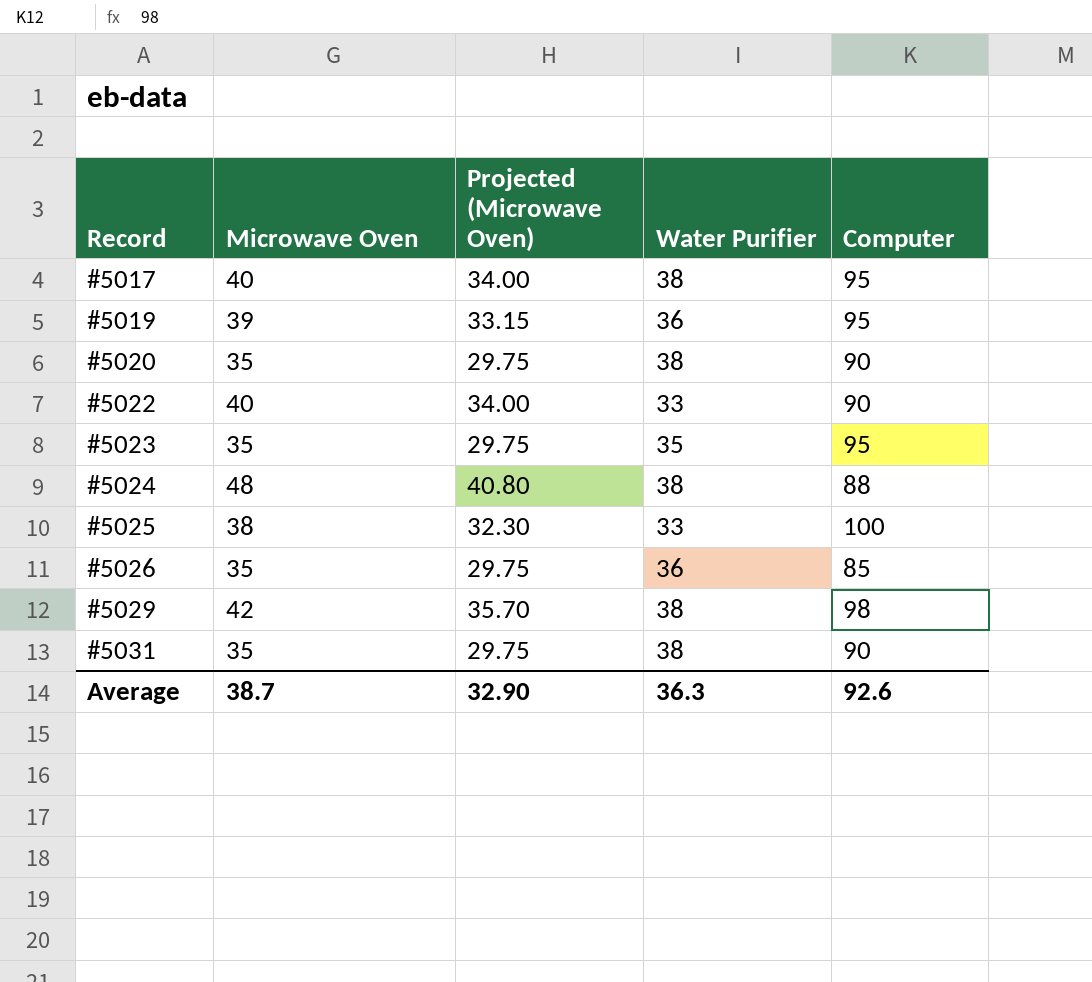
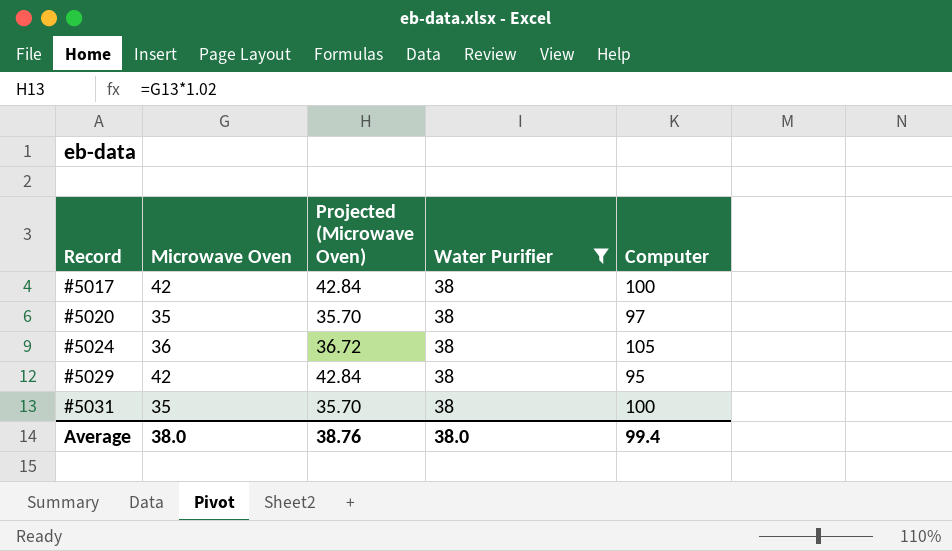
filter: none -> Water Purifier = 38
column Projected (Microwave Oven) | formula: [Microwave Oven] * 0.85 -> [Microwave Oven] * 1.02
#5017 | Microwave Oven: 40 -> 42
#5017 | Computer: 95 -> 100
#5020 | Computer: 90 -> 97
#5024 | Microwave Oven: 48 -> 36
#5024 | Computer: 88 -> 105
#5029 | Computer: 98 -> 95
#5031 | Computer: 90 -> 100
Average | Microwave Oven: 38.7 -> 38.0
Average | Projected (Microwave Oven): 32.90 -> 38.76
Average | Water Purifier: 36.3 -> 38.0
Average | Computer: 92.6 -> 99.4

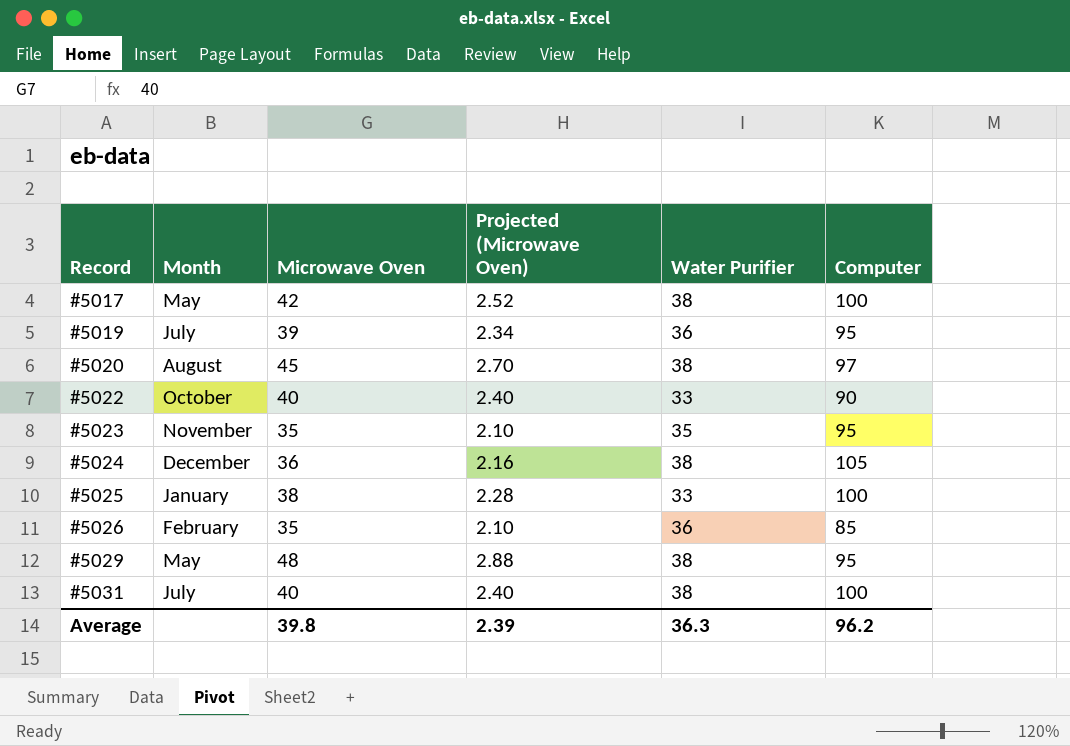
filter: Water Purifier = 38 -> none
column Month | position: none -> 2
column Projected (Microwave Oven) | formula: [Microwave Oven] * 1.02 -> [Microwave Oven] * 0.06
#5020 | Microwave Oven: 35 -> 45
#5029 | Microwave Oven: 42 -> 48
#5031 | Microwave Oven: 35 -> 40
Average | Microwave Oven: 38.0 -> 39.8
Average | Projected (Microwave Oven): 38.76 -> 2.39
Average | Water Purifier: 38.0 -> 36.3
Average | Computer: 99.4 -> 96.2

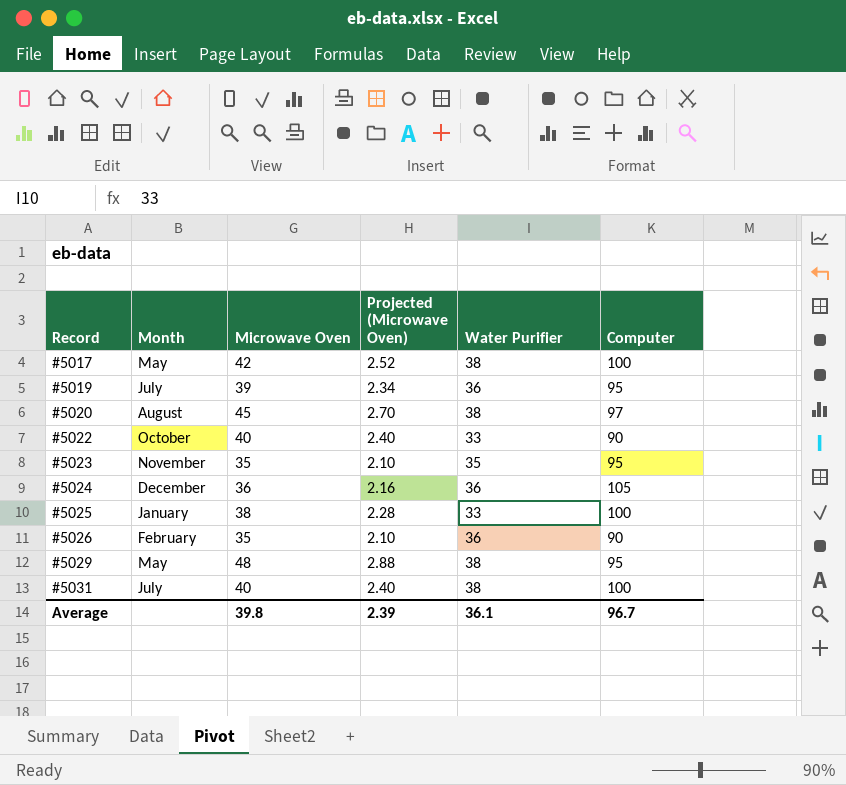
#5024 | Water Purifier: 38 -> 36
#5026 | Computer: 85 -> 90
Average | Water Purifier: 36.3 -> 36.1
Average | Computer: 96.2 -> 96.7

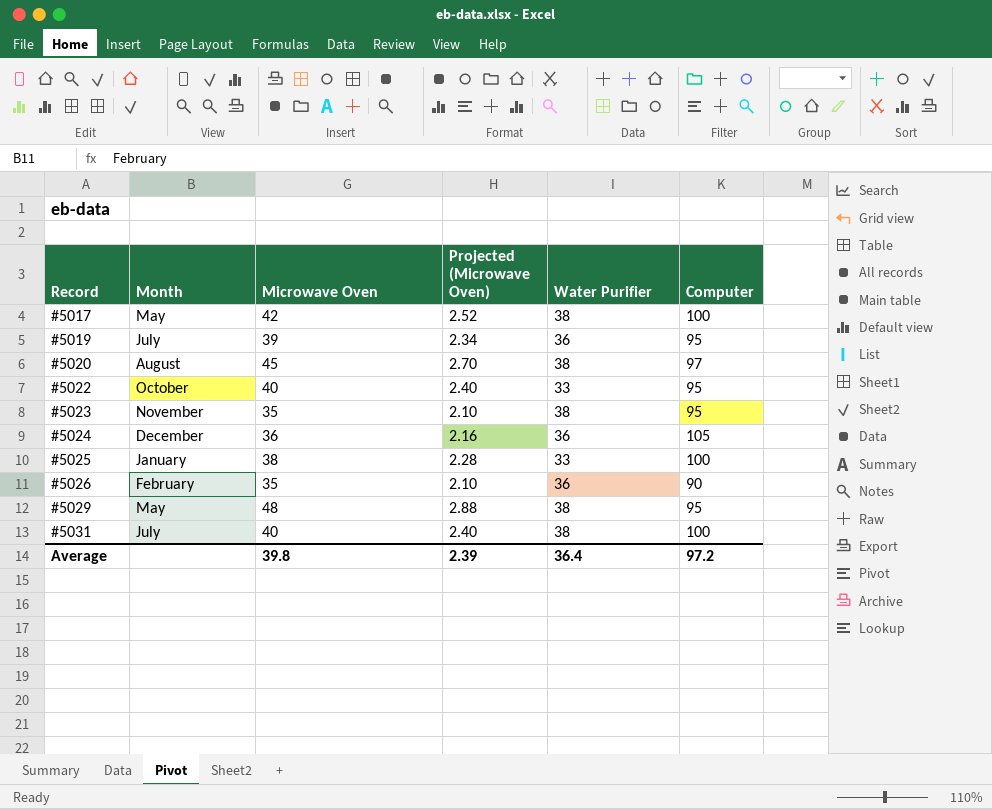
#5022 | Computer: 90 -> 95
#5023 | Water Purifier: 35 -> 38
Average | Water Purifier: 36.1 -> 36.4
Average | Computer: 96.7 -> 97.2

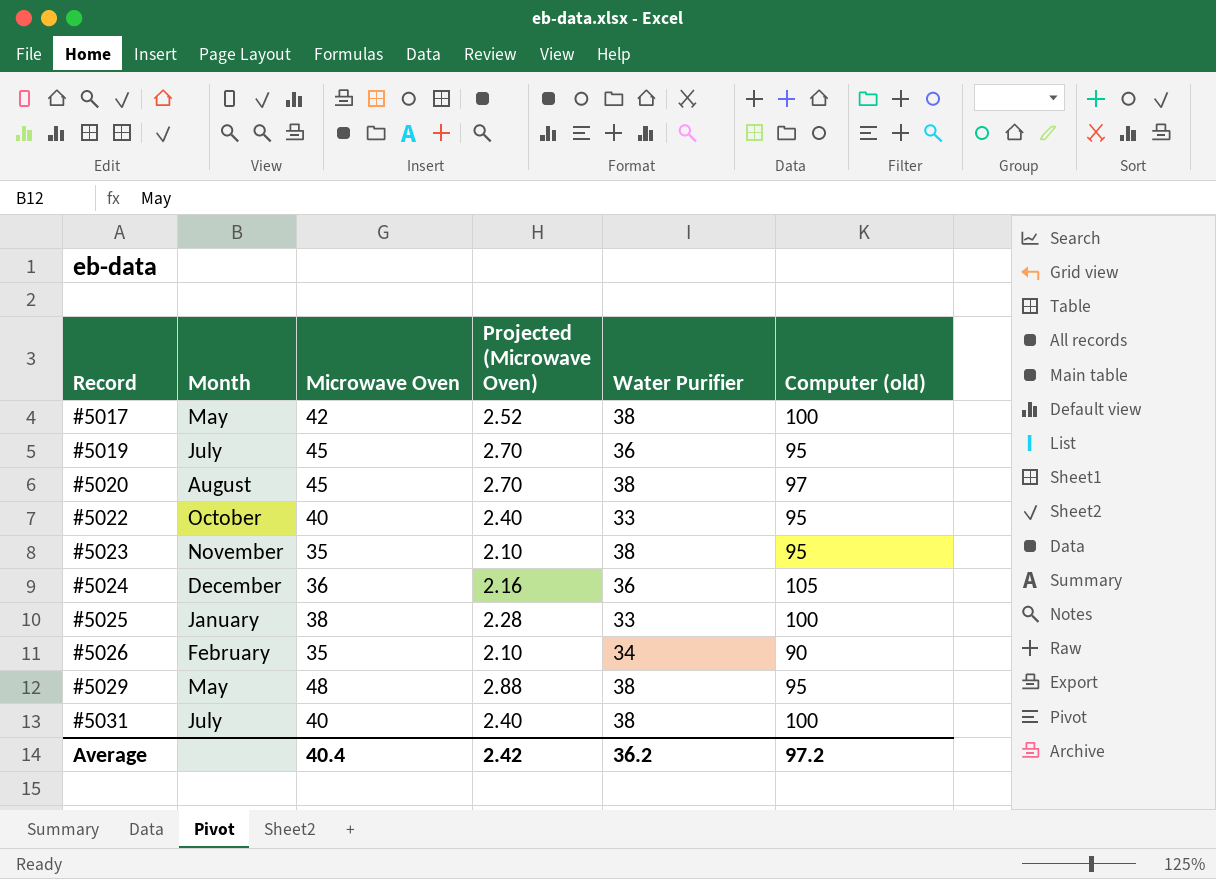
column name: Computer -> Computer (old)
#5019 | Microwave Oven: 39 -> 45
#5019 | Projected (Microwave Oven): 2.34 -> 2.70
#5026 | Water Purifier: 36 -> 34
Average | Microwave Oven: 39.8 -> 40.4
Average | Projected (Microwave Oven): 2.39 -> 2.42
Average | Water Purifier: 36.4 -> 36.2

